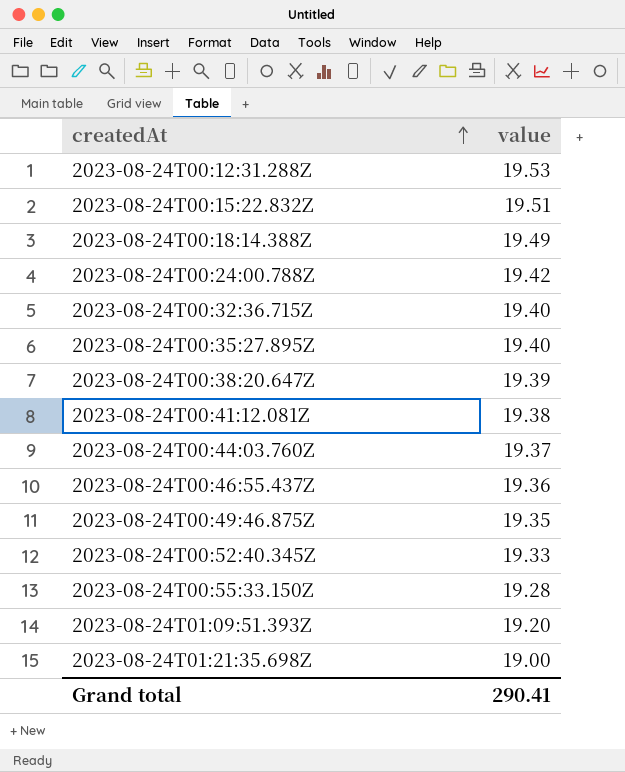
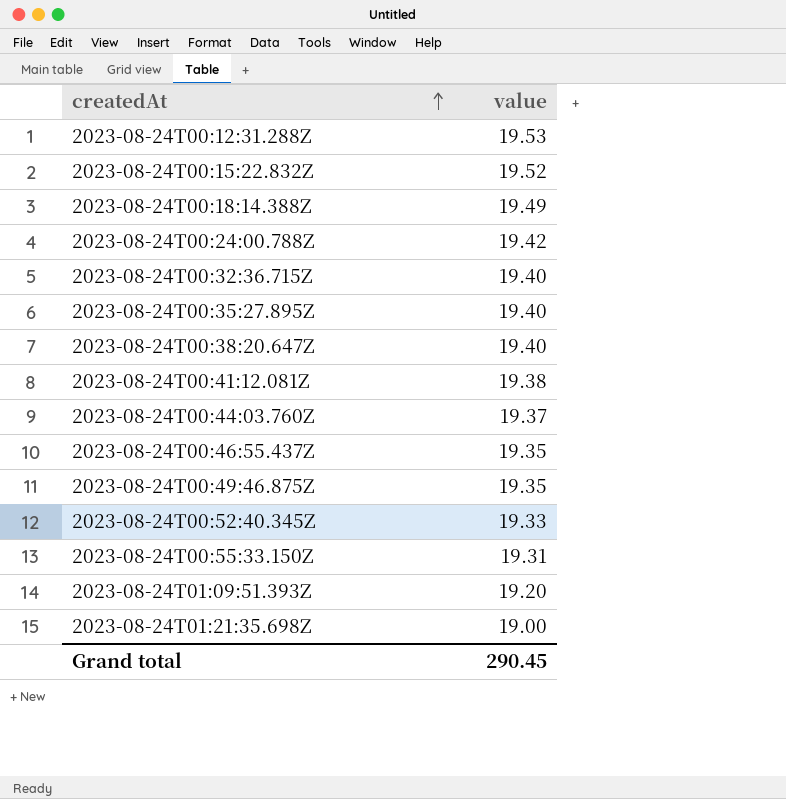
2023-08-24T00:15:22.832Z | value: 19.51 -> 19.52
2023-08-24T00:38:20.647Z | value: 19.39 -> 19.40
2023-08-24T00:46:55.437Z | value: 19.36 -> 19.35
2023-08-24T00:55:33.150Z | value: 19.28 -> 19.31
Grand total | value: 290.41 -> 290.45

